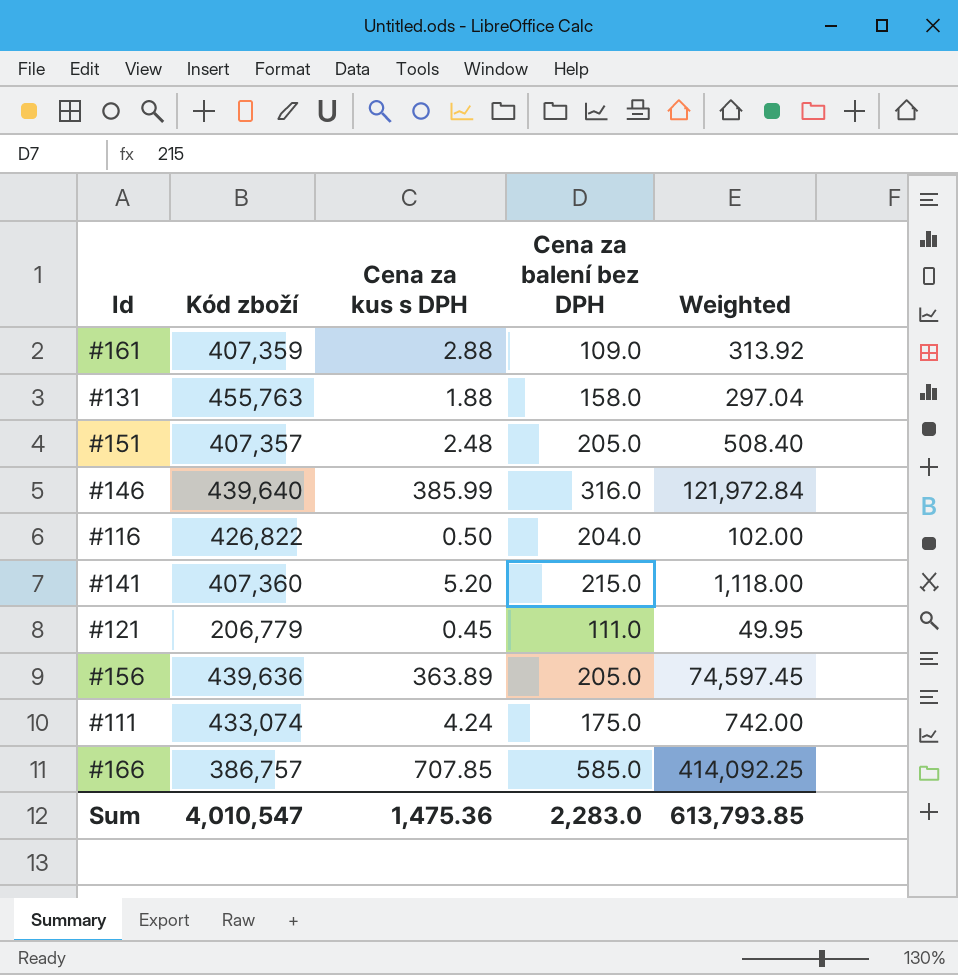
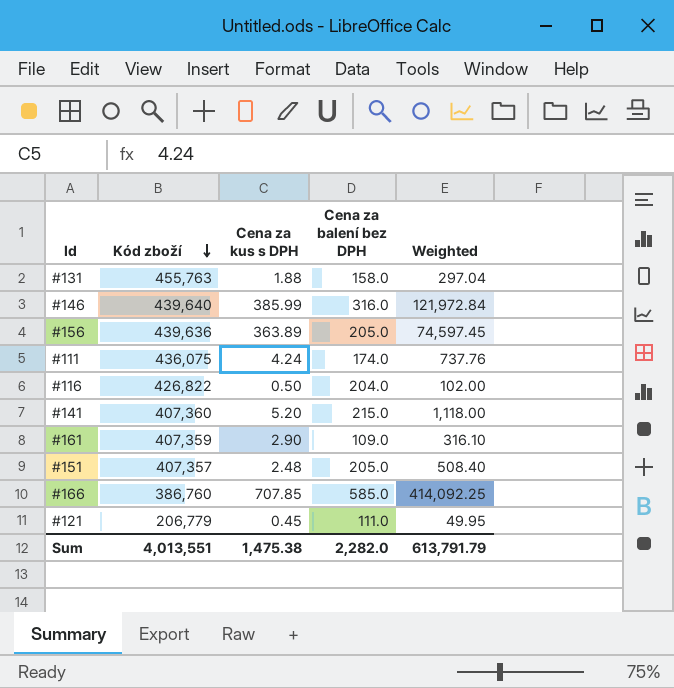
row order: none -> Kód zboží descending
#111 | Kód zboží: 433,074 -> 436,075
#111 | Cena za balení bez DPH: 175.0 -> 174.0
#111 | Weighted: 742.00 -> 737.76
#161 | Cena za kus s DPH: 2.88 -> 2.90
#161 | Weighted: 313.92 -> 316.10
#166 | Kód zboží: 386,757 -> 386,760
Sum | Kód zboží: 4,010,547 -> 4,013,551
Sum | Cena za kus s DPH: 1,475.36 -> 1,475.38
Sum | Cena za balení bez DPH: 2,283.0 -> 2,282.0
Sum | Weighted: 613,793.85 -> 613,791.79

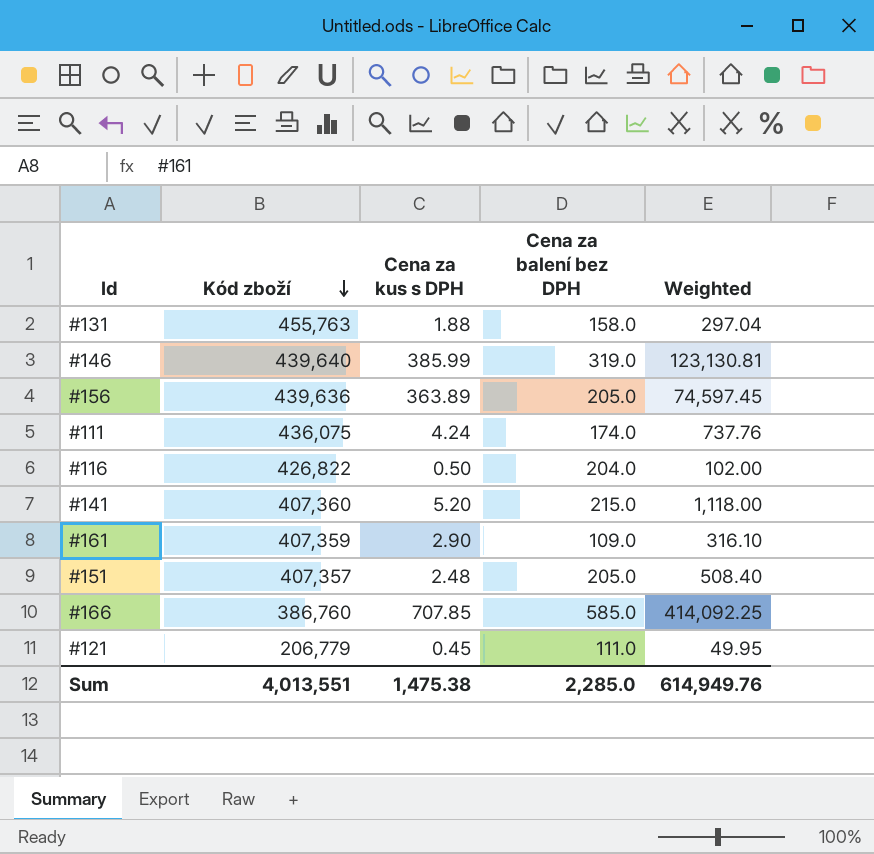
#146 | Cena za balení bez DPH: 316.0 -> 319.0
#146 | Weighted: 121,972.84 -> 123,130.81
Sum | Cena za balení bez DPH: 2,282.0 -> 2,285.0
Sum | Weighted: 613,791.79 -> 614,949.76

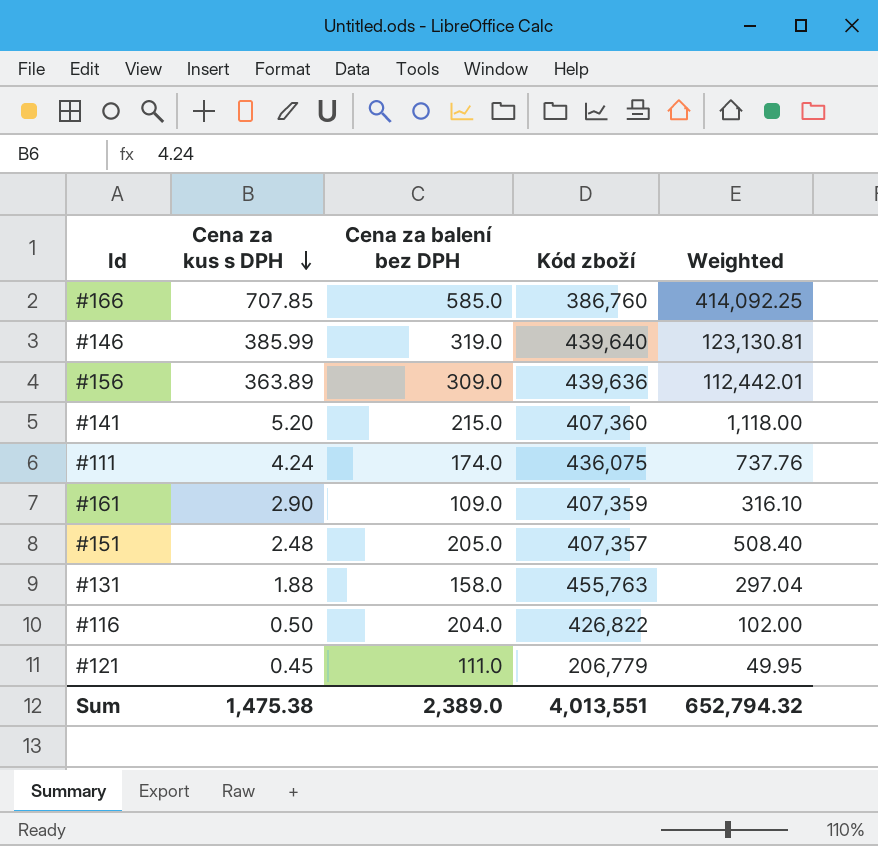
row order: Kód zboží descending -> Cena za kus s DPH descending
column Kód zboží | position: 2 -> 4
#156 | Cena za balení bez DPH: 205.0 -> 309.0
#156 | Weighted: 74,597.45 -> 112,442.01
Sum | Cena za balení bez DPH: 2,285.0 -> 2,389.0
Sum | Weighted: 614,949.76 -> 652,794.32

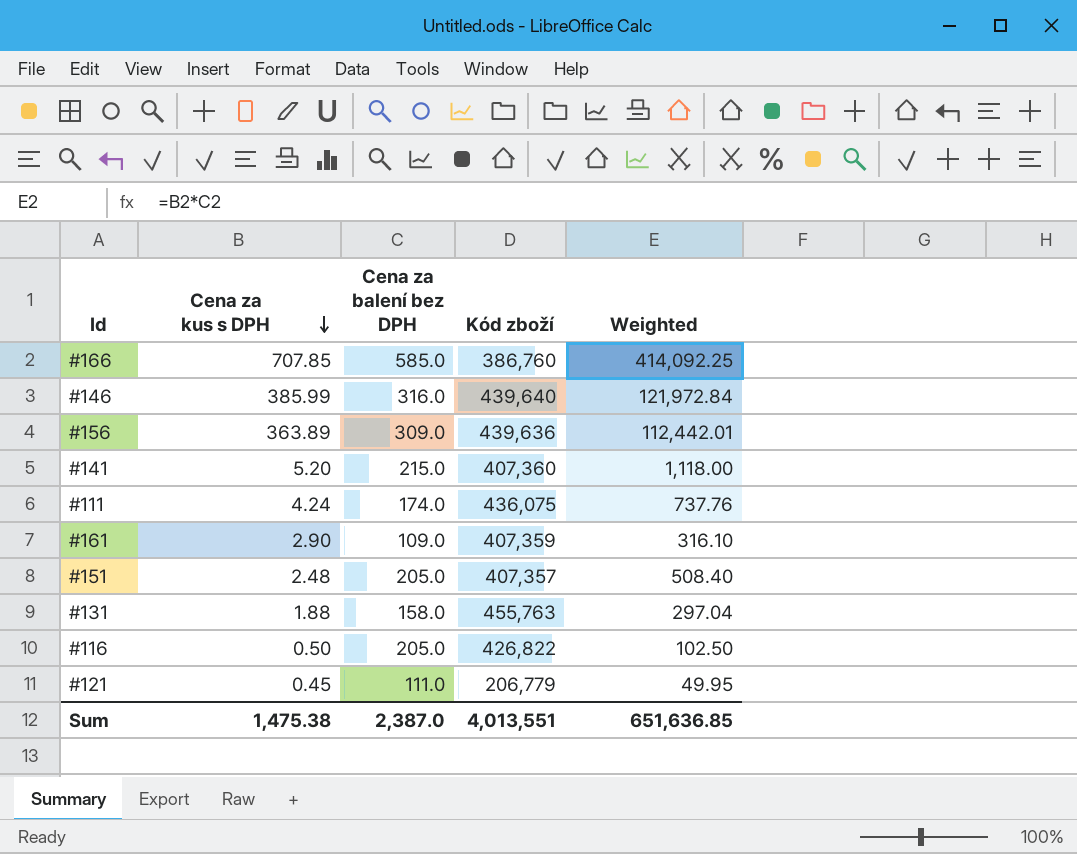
#146 | Cena za balení bez DPH: 319.0 -> 316.0
#146 | Weighted: 123,130.81 -> 121,972.84
#116 | Cena za balení bez DPH: 204.0 -> 205.0
#116 | Weighted: 102.00 -> 102.50
Sum | Cena za balení bez DPH: 2,389.0 -> 2,387.0
Sum | Weighted: 652,794.32 -> 651,636.85

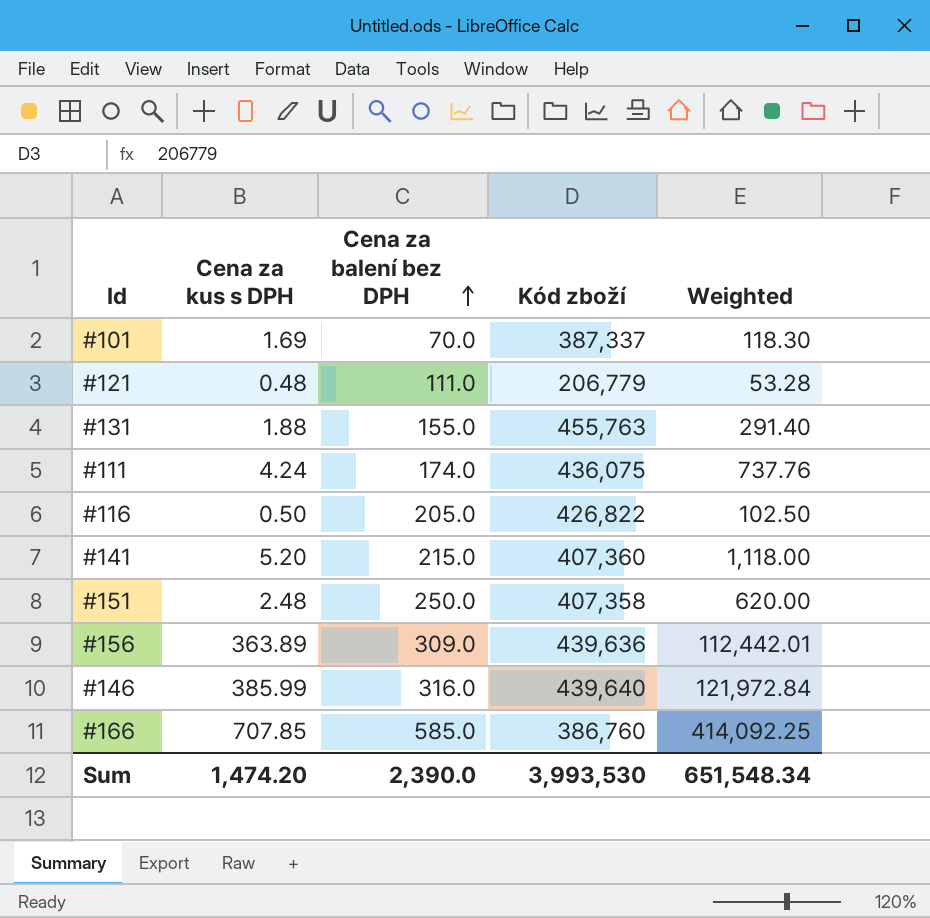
row order: Cena za kus s DPH descending -> Cena za balení bez DPH ascending
row #161: 2.90 | 109.0 | 407,359 | 316.10 -> none
row #101: none -> 1.69 | 70.0 | 387,337 | 118.30
#121 | Cena za kus s DPH: 0.45 -> 0.48
#121 | Weighted: 49.95 -> 53.28
#131 | Cena za balení bez DPH: 158.0 -> 155.0
#131 | Weighted: 297.04 -> 291.40
#151 | Cena za balení bez DPH: 205.0 -> 250.0
#151 | Kód zboží: 407,357 -> 407,358
#151 | Weighted: 508.40 -> 620.00
Sum | Cena za kus s DPH: 1,475.38 -> 1,474.20
Sum | Cena za balení bez DPH: 2,387.0 -> 2,390.0
Sum | Kód zboží: 4,013,551 -> 3,993,530
Sum | Weighted: 651,636.85 -> 651,548.34

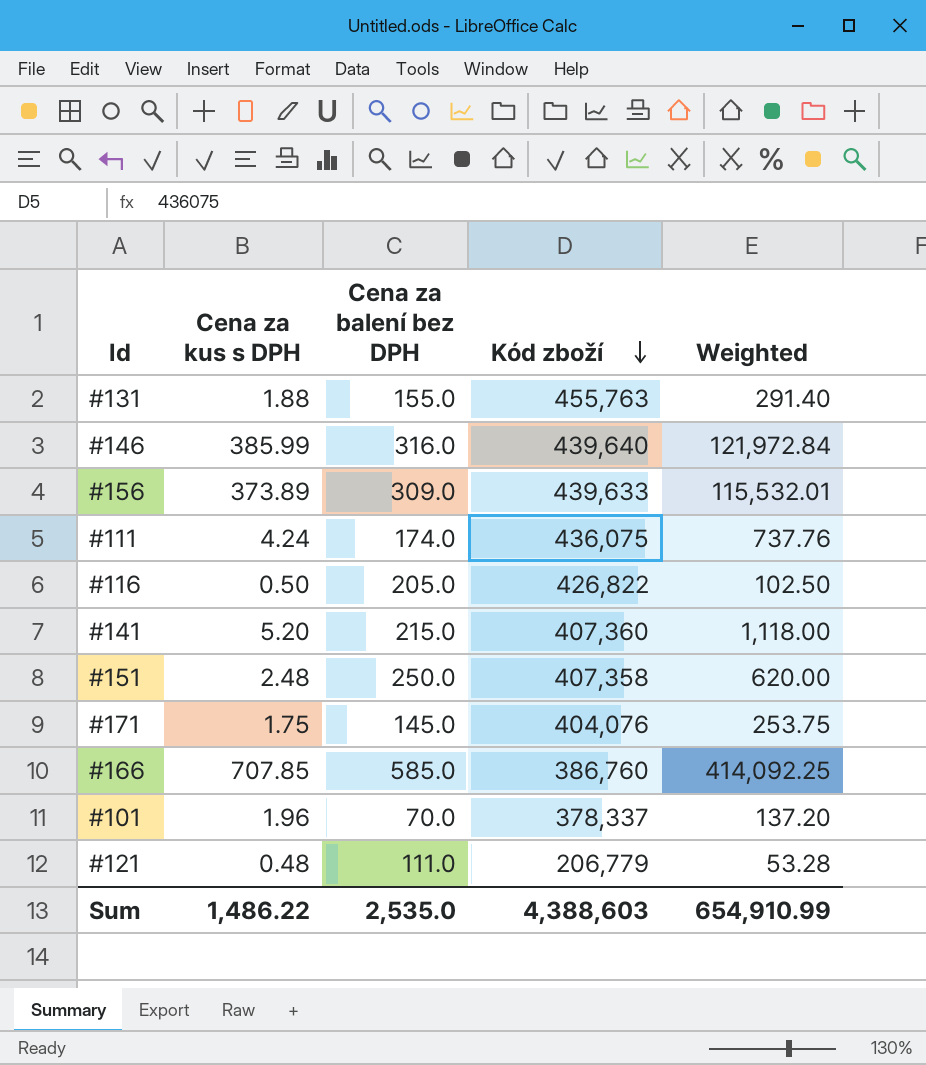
row order: Cena za balení bez DPH ascending -> Kód zboží descending
#156 | Cena za kus s DPH: 363.89 -> 373.89
#156 | Kód zboží: 439,636 -> 439,633
#156 | Weighted: 112,442.01 -> 115,532.01
row #171: none -> 1.75 | 145.0 | 404,076 | 253.75
#101 | Cena za kus s DPH: 1.69 -> 1.96
#101 | Kód zboží: 387,337 -> 378,337
#101 | Weighted: 118.30 -> 137.20
Sum | Cena za kus s DPH: 1,474.20 -> 1,486.22
Sum | Cena za balení bez DPH: 2,390.0 -> 2,535.0
Sum | Kód zboží: 3,993,530 -> 4,388,603
Sum | Weighted: 651,548.34 -> 654,910.99

